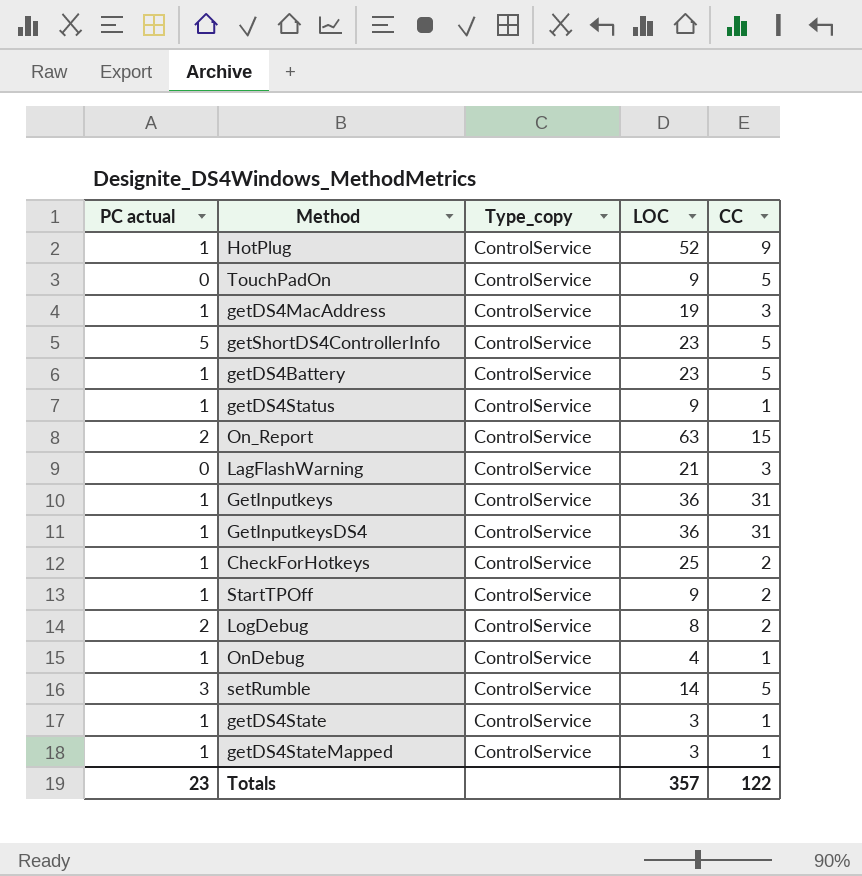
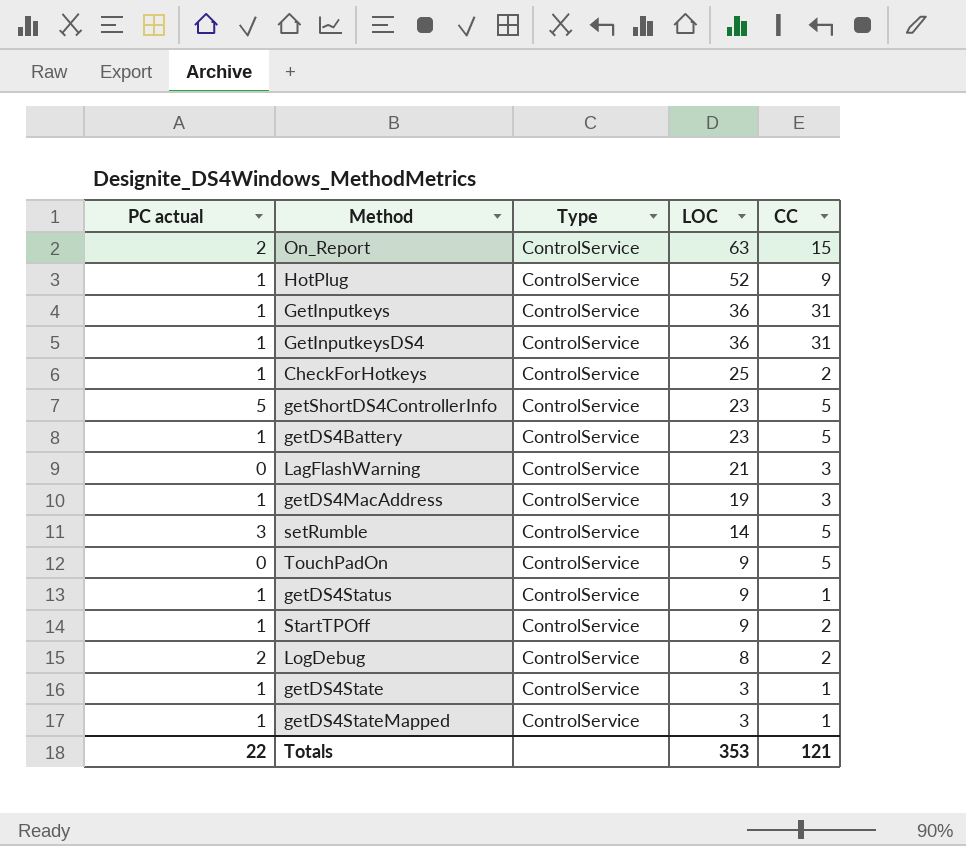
row order: none -> LOC descending
column name: Type_copy -> Type
row OnDebug: 1 | ControlService | 4 | 1 -> none
Totals | PC actual: 23 -> 22
Totals | LOC: 357 -> 353
Totals | CC: 122 -> 121

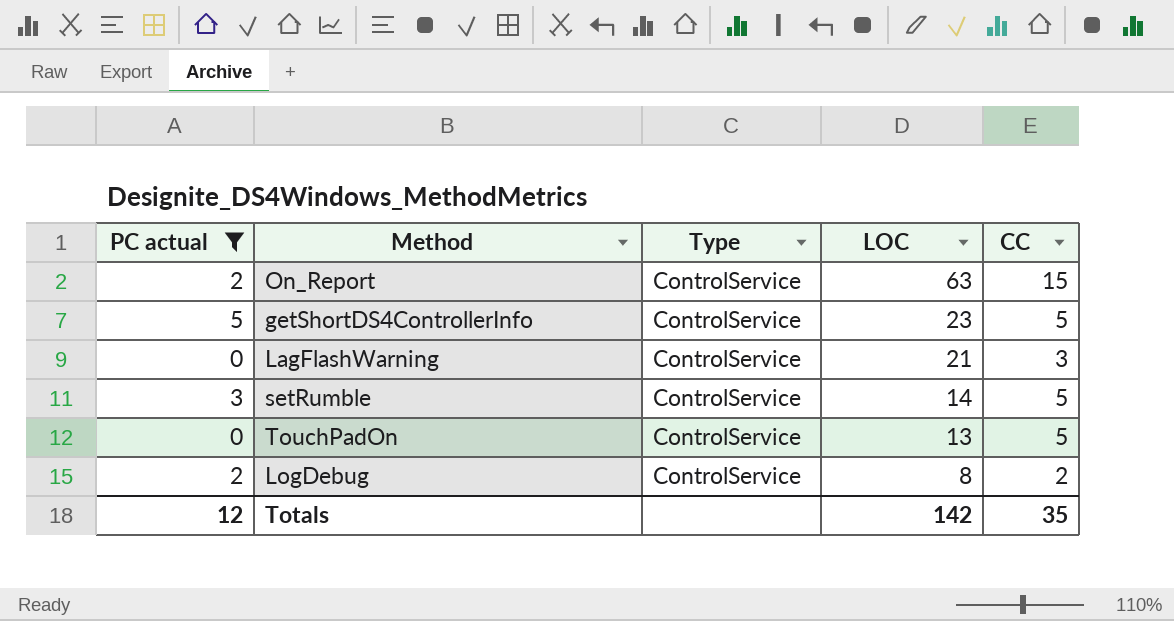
filter: none -> PC actual != 1
TouchPadOn | LOC: 9 -> 13
Totals | PC actual: 22 -> 12
Totals | LOC: 353 -> 142
Totals | CC: 121 -> 35

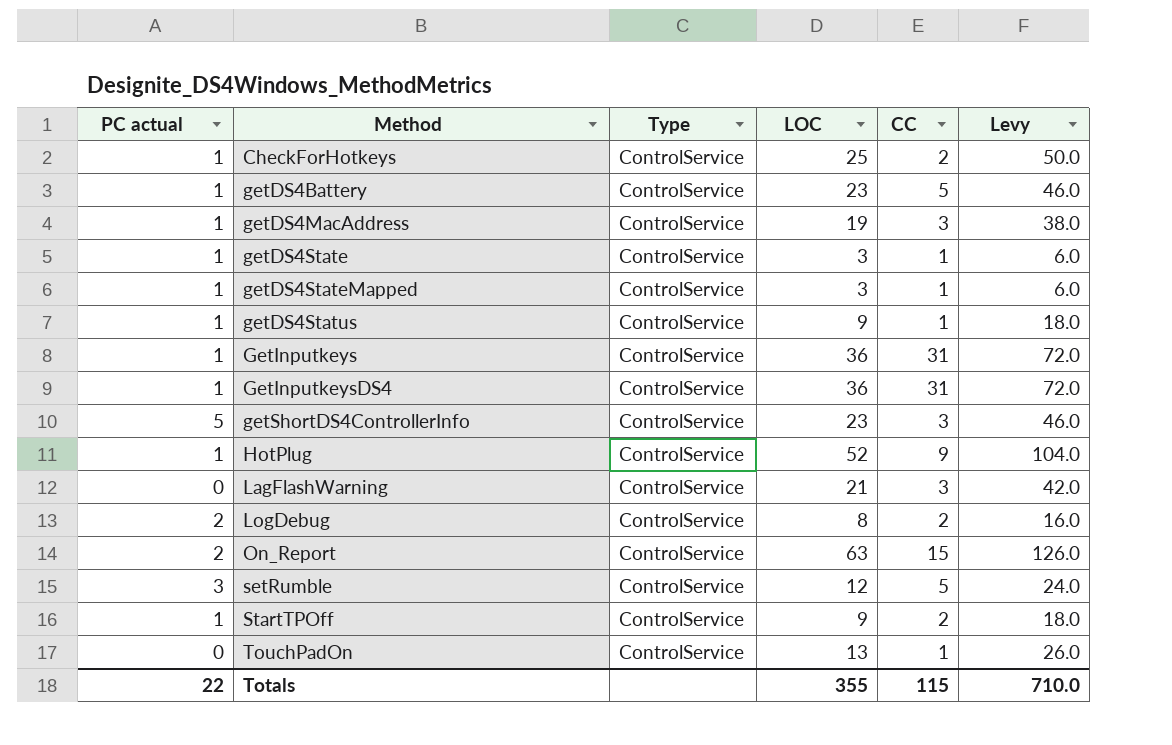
filter: PC actual != 1 -> none
row order: LOC descending -> Method ascending
column Levy | formula: none -> [LOC] * 2
getShortDS4ControllerInfo | CC: 5 -> 3
setRumble | LOC: 14 -> 12
TouchPadOn | CC: 5 -> 1
Totals | PC actual: 12 -> 22
Totals | LOC: 142 -> 355
Totals | CC: 35 -> 115

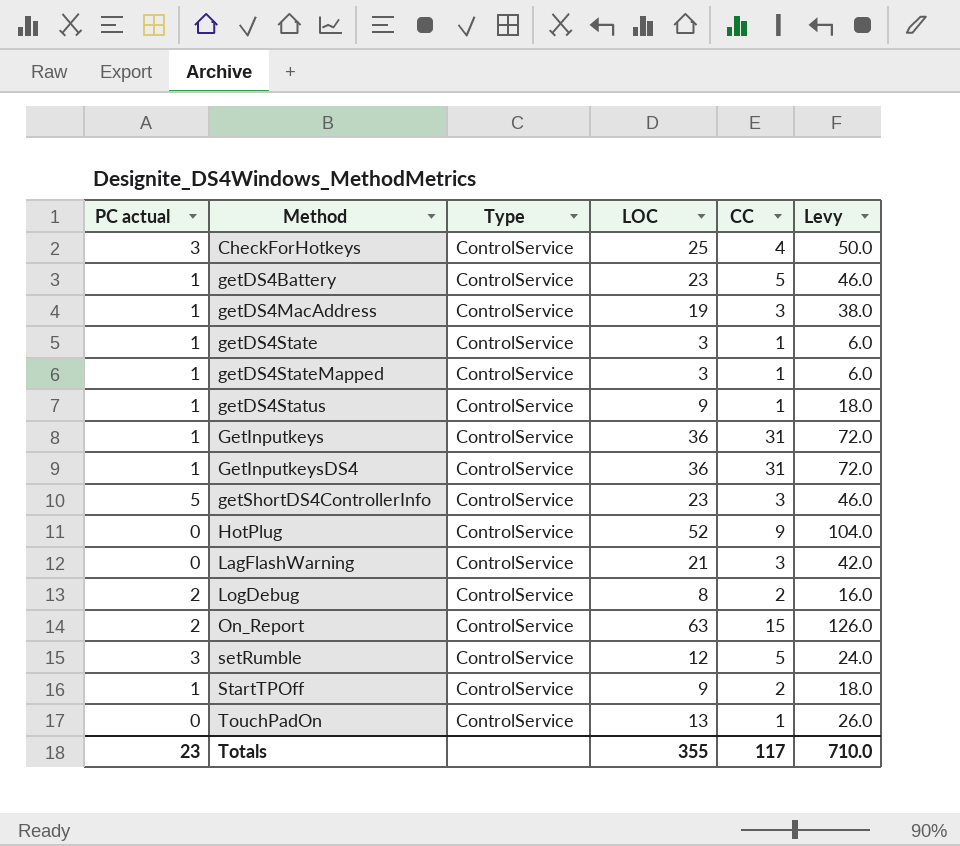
CheckForHotkeys | PC actual: 1 -> 3
CheckForHotkeys | CC: 2 -> 4
HotPlug | PC actual: 1 -> 0
Totals | PC actual: 22 -> 23
Totals | CC: 115 -> 117

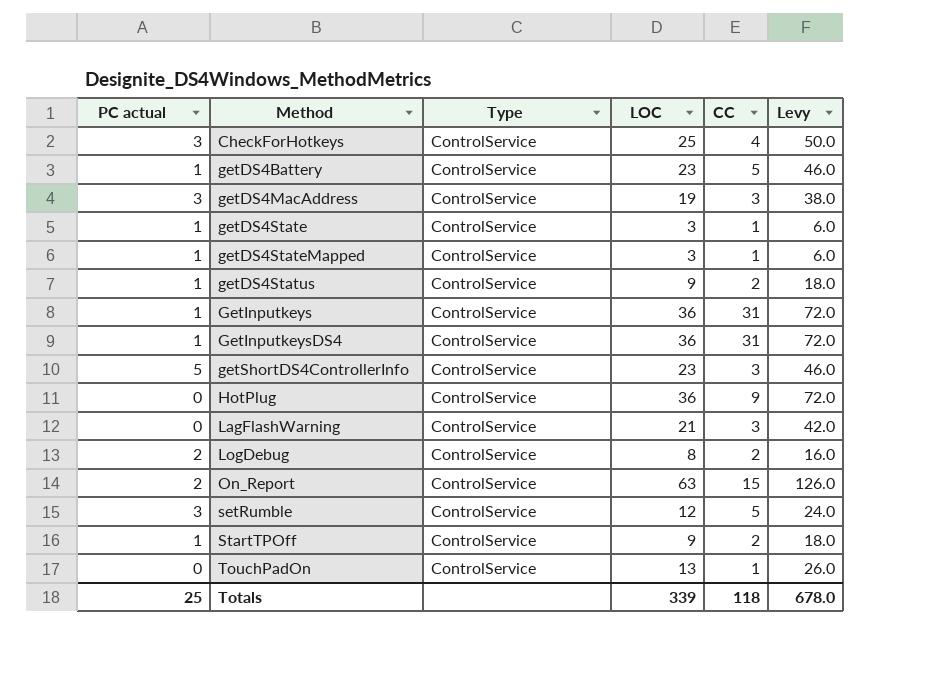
getDS4MacAddress | PC actual: 1 -> 3
getDS4Status | CC: 1 -> 2
HotPlug | LOC: 52 -> 36
HotPlug | Levy: 104.0 -> 72.0
Totals | PC actual: 23 -> 25
Totals | LOC: 355 -> 339
Totals | CC: 117 -> 118
Totals | Levy: 710.0 -> 678.0

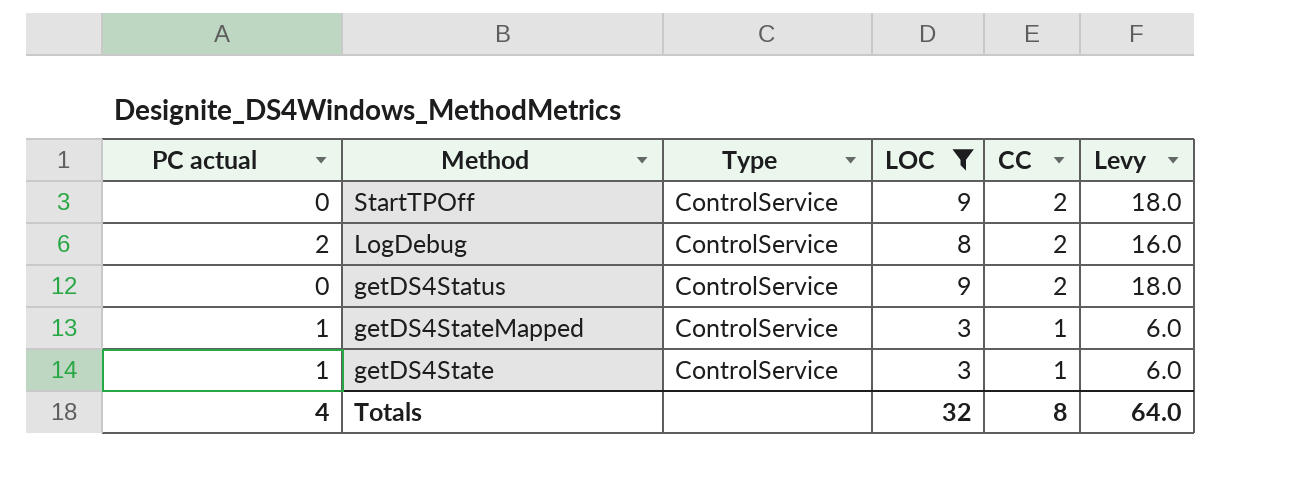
filter: none -> LOC <= 9
row order: Method ascending -> Method descending
StartTPOff | PC actual: 1 -> 0
getDS4Status | PC actual: 1 -> 0
Totals | PC actual: 25 -> 4
Totals | LOC: 339 -> 32
Totals | CC: 118 -> 8
Totals | Levy: 678.0 -> 64.0

